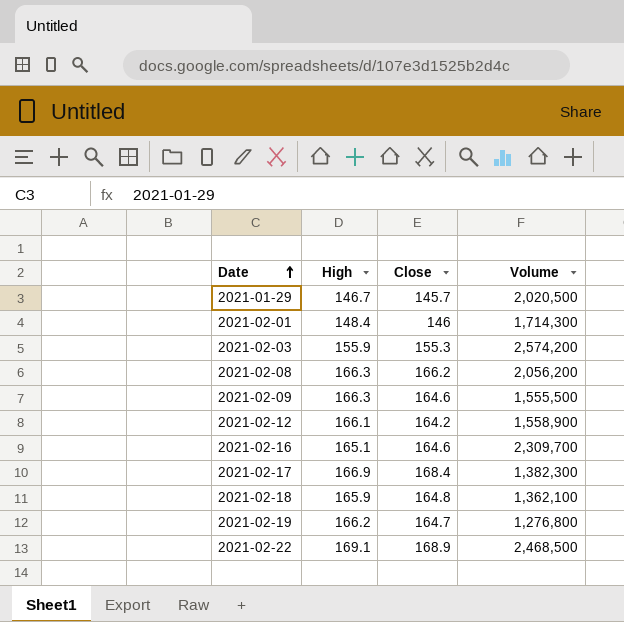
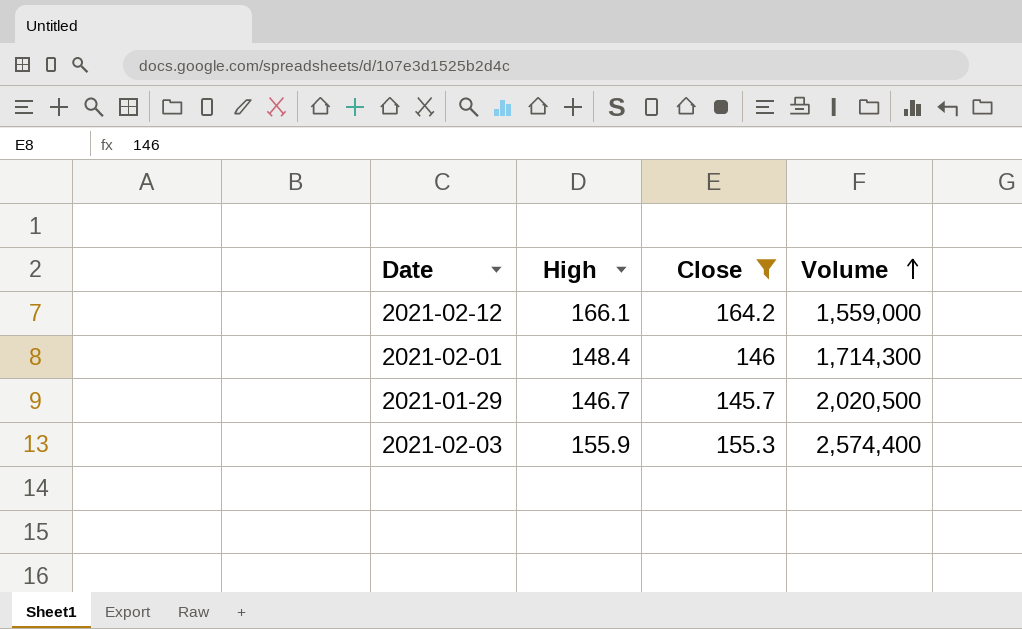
filter: none -> Close <= 164.2
row order: Date ascending -> Volume ascending
2021-02-12 | Volume: 1,558,900 -> 1,559,000
2021-02-03 | Volume: 2,574,200 -> 2,574,400

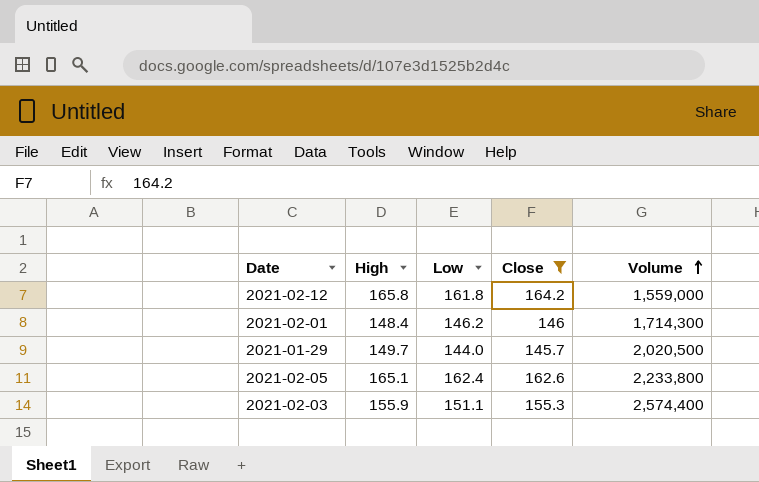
column Low | position: none -> 3
2021-02-12 | High: 166.1 -> 165.8
2021-01-29 | High: 146.7 -> 149.7
row 2021-02-05: none -> 165.1 | 162.4 | 162.6 | 2,233,800

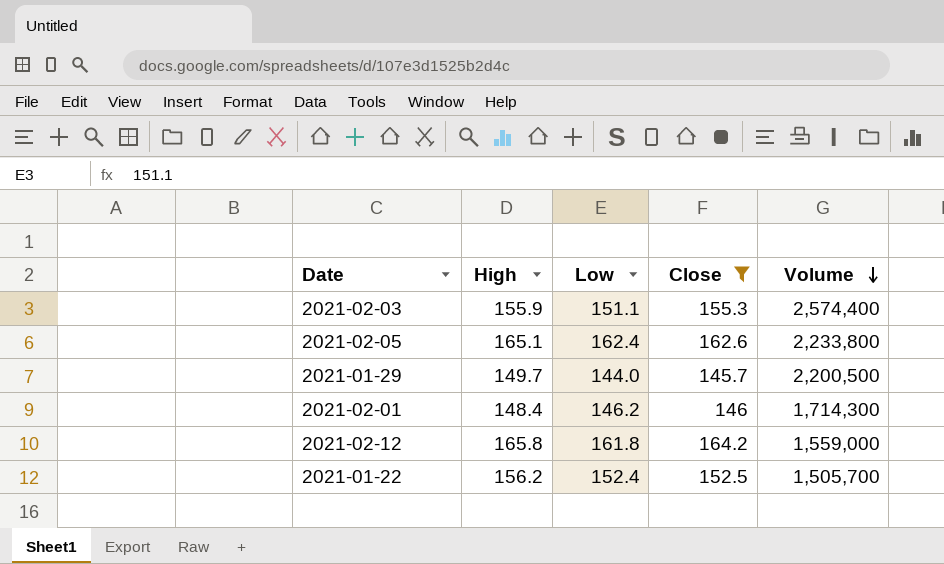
row order: Volume ascending -> Volume descending
2021-01-29 | Volume: 2,020,500 -> 2,200,500
row 2021-01-22: none -> 156.2 | 152.4 | 152.5 | 1,505,700

